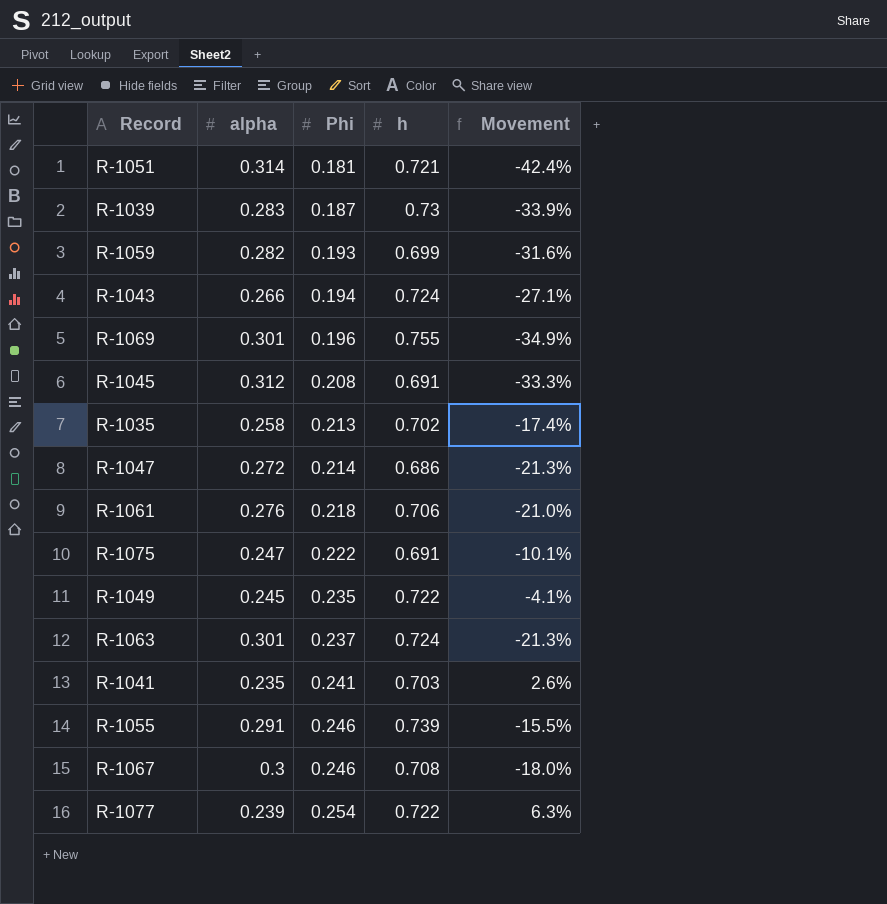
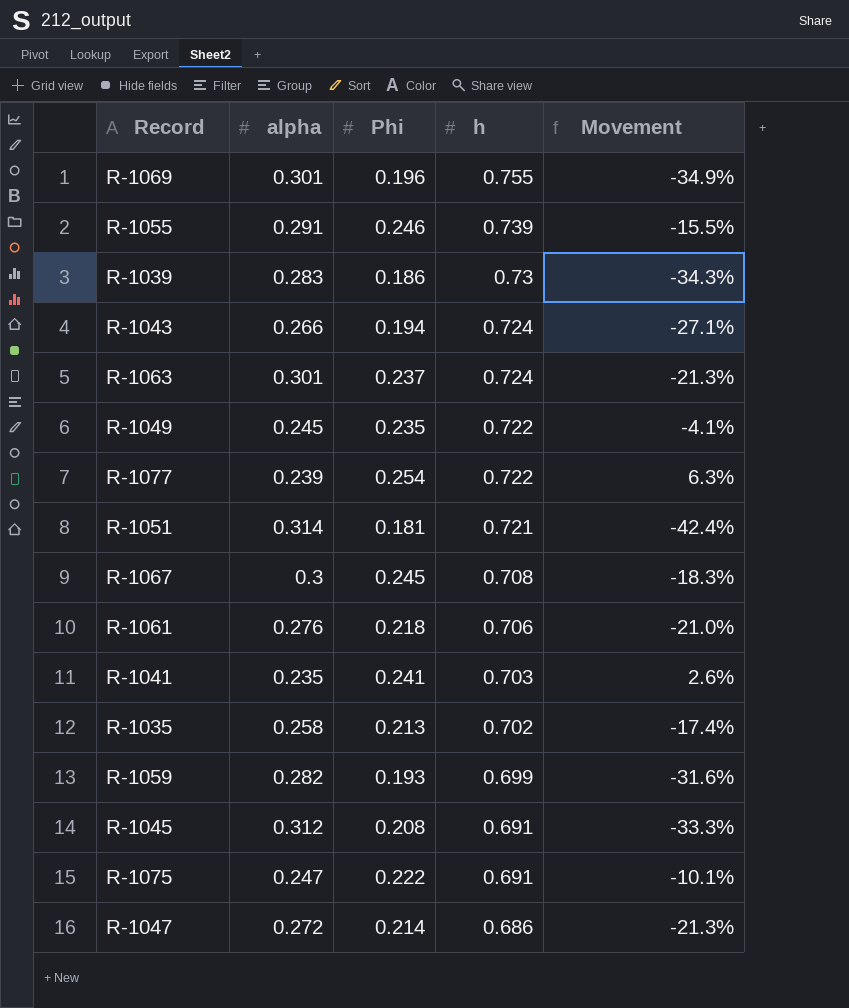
row order: Phi ascending -> h descending
R-1039 | Phi: 0.187 -> 0.186
R-1039 | Movement: -33.9% -> -34.3%
R-1067 | Phi: 0.246 -> 0.245
R-1067 | Movement: -18.0% -> -18.3%

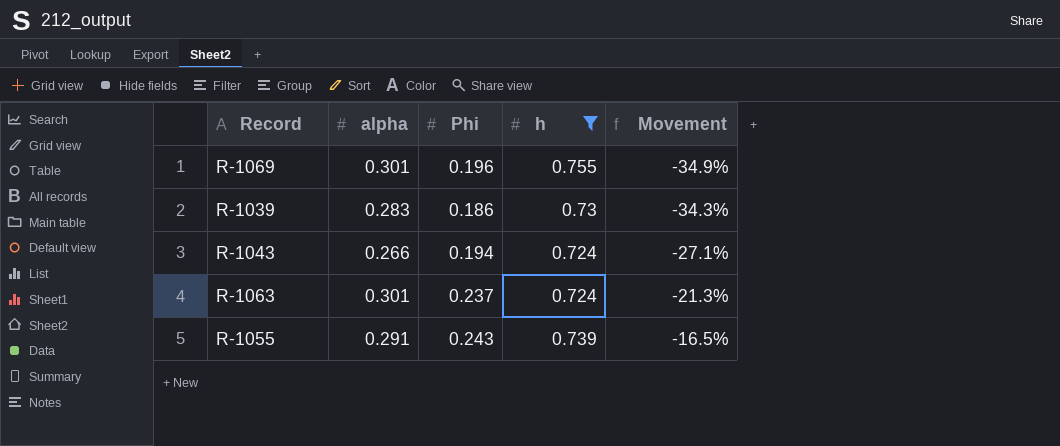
filter: none -> h >= 0.724
row order: h descending -> Movement ascending
R-1055 | Phi: 0.246 -> 0.243
R-1055 | Movement: -15.5% -> -16.5%

